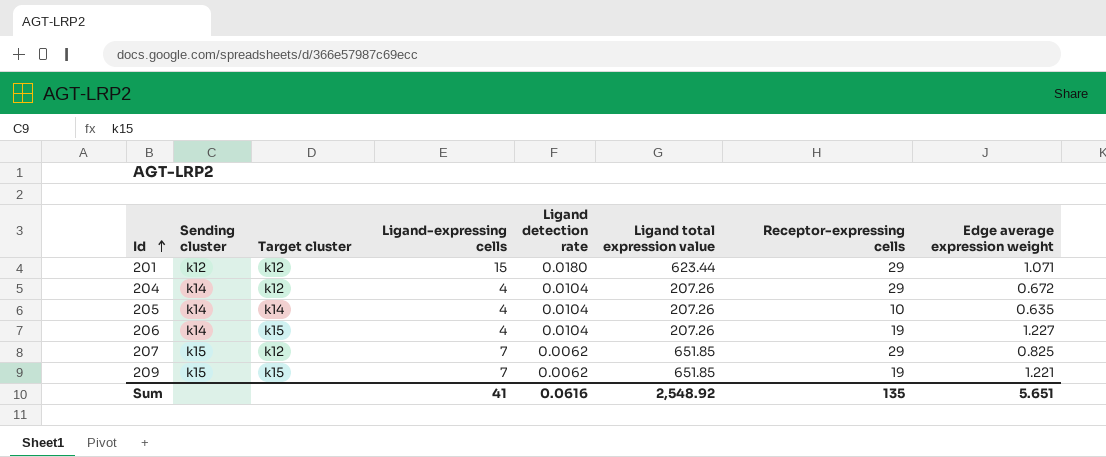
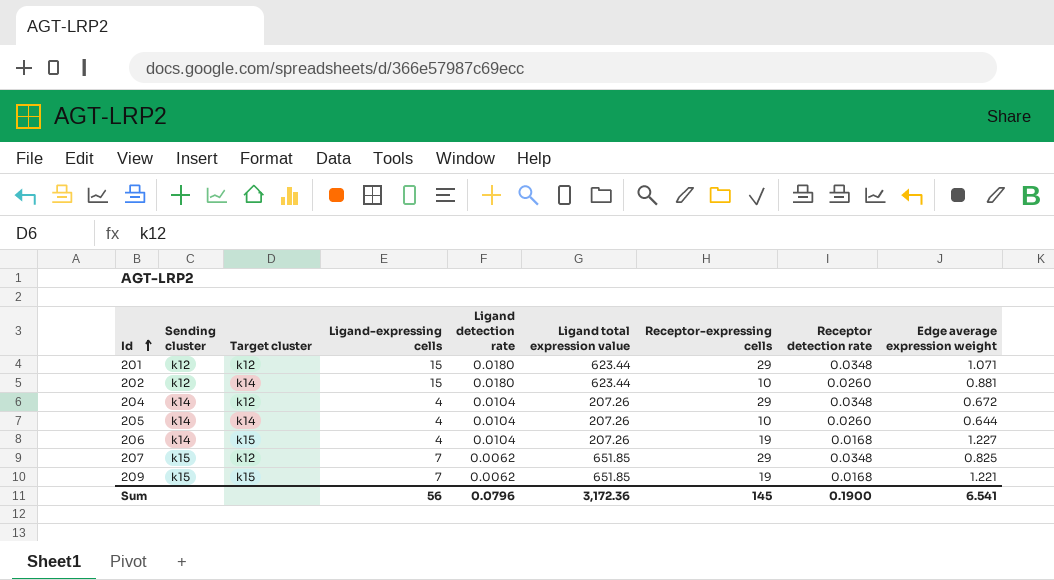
column Receptor detection rate | position: none -> 8
row 202: none -> k12 | k14 | 15 | 0.0180 | 623.44 | 10 | 0.0260 | 0.881
205 | Edge average expression weight: 0.635 -> 0.644
Sum | Ligand-expressing cells: 41 -> 56
Sum | Ligand detection rate: 0.0616 -> 0.0796
Sum | Ligand total expression value: 2,548.92 -> 3,172.36
Sum | Receptor-expressing cells: 135 -> 145
Sum | Edge average expression weight: 5.651 -> 6.541

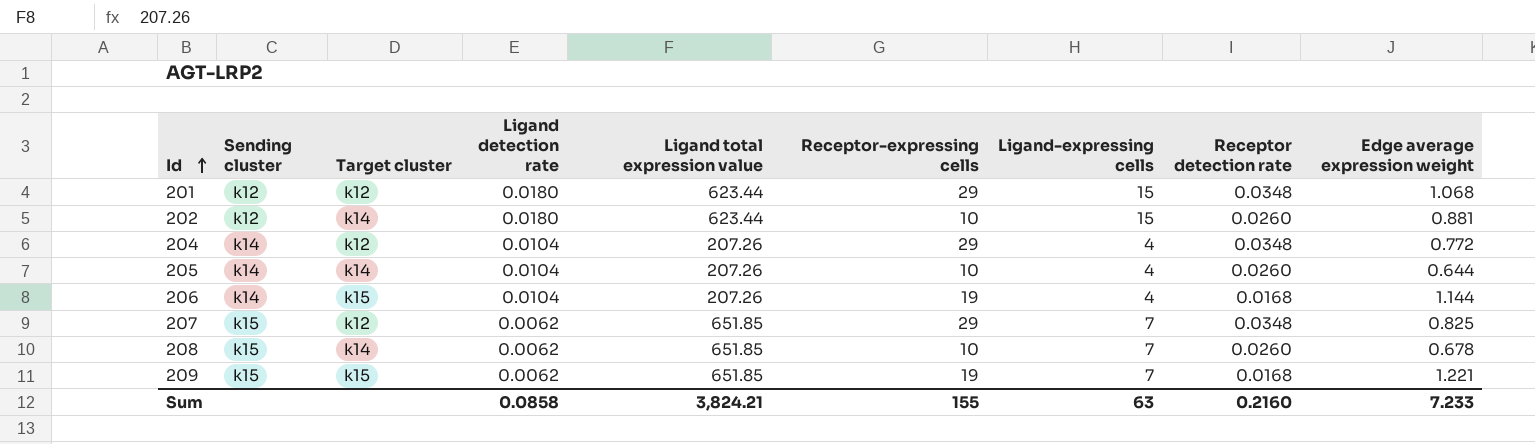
column Ligand-expressing cells | position: 4 -> 7
201 | Edge average expression weight: 1.071 -> 1.068
204 | Edge average expression weight: 0.672 -> 0.772
206 | Edge average expression weight: 1.227 -> 1.144
row 208: none -> k15 | k14 | 0.0062 | 651.85 | 10 | 7 | 0.0260 | 0.678
Sum | Ligand detection rate: 0.0796 -> 0.0858
Sum | Ligand total expression value: 3,172.36 -> 3,824.21
Sum | Receptor-expressing cells: 145 -> 155
Sum | Ligand-expressing cells: 56 -> 63
Sum | Receptor detection rate: 0.1900 -> 0.2160
Sum | Edge average expression weight: 6.541 -> 7.233

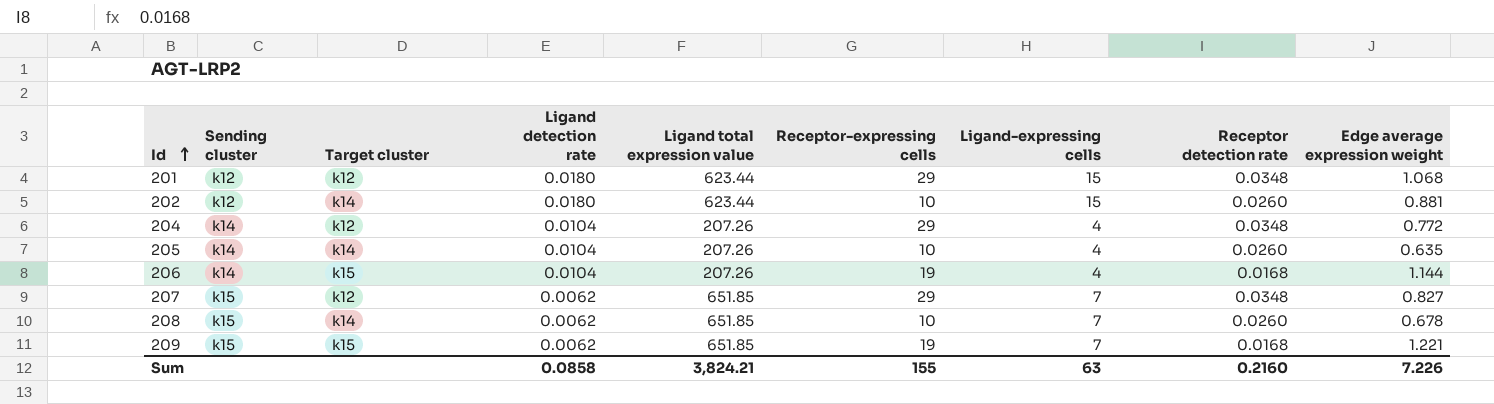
205 | Edge average expression weight: 0.644 -> 0.635
207 | Edge average expression weight: 0.825 -> 0.827
Sum | Edge average expression weight: 7.233 -> 7.226

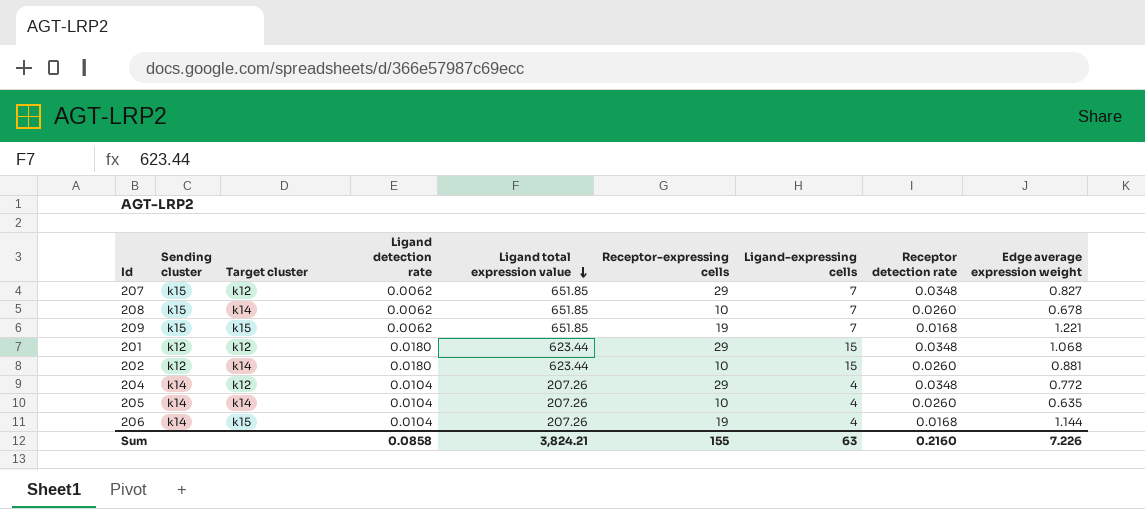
row order: Id ascending -> Ligand total expression value descending

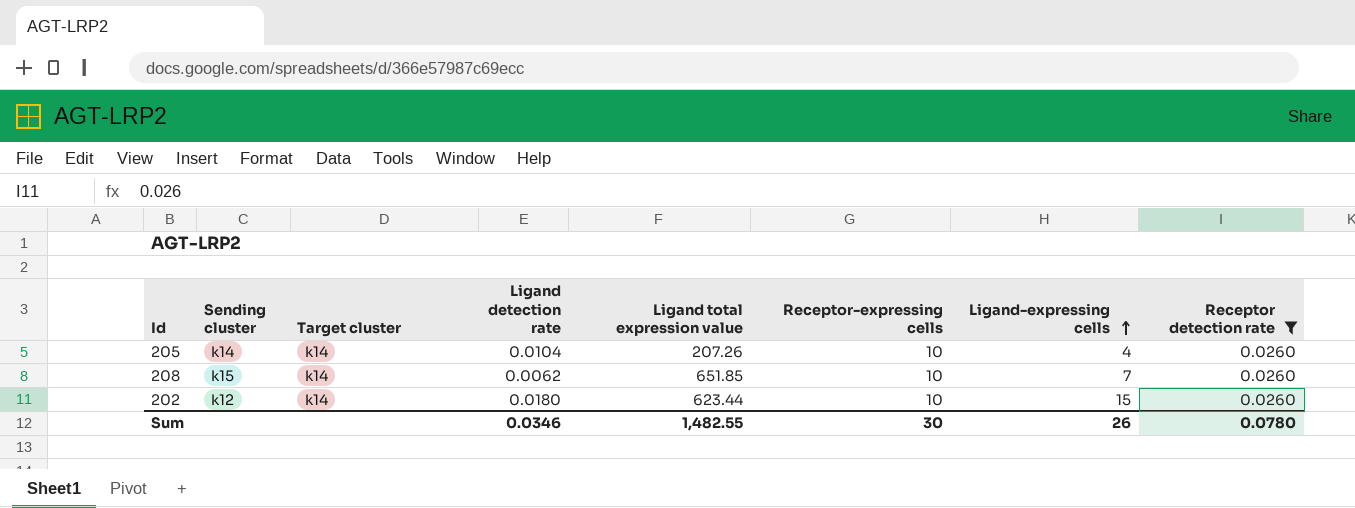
filter: none -> Receptor detection rate = 0.0260
row order: Ligand total expression value descending -> Ligand-expressing cells ascending
column Edge average expression weight | position: 9 -> none
Sum | Ligand detection rate: 0.0858 -> 0.0346
Sum | Ligand total expression value: 3,824.21 -> 1,482.55
Sum | Receptor-expressing cells: 155 -> 30
Sum | Ligand-expressing cells: 63 -> 26
Sum | Receptor detection rate: 0.2160 -> 0.0780

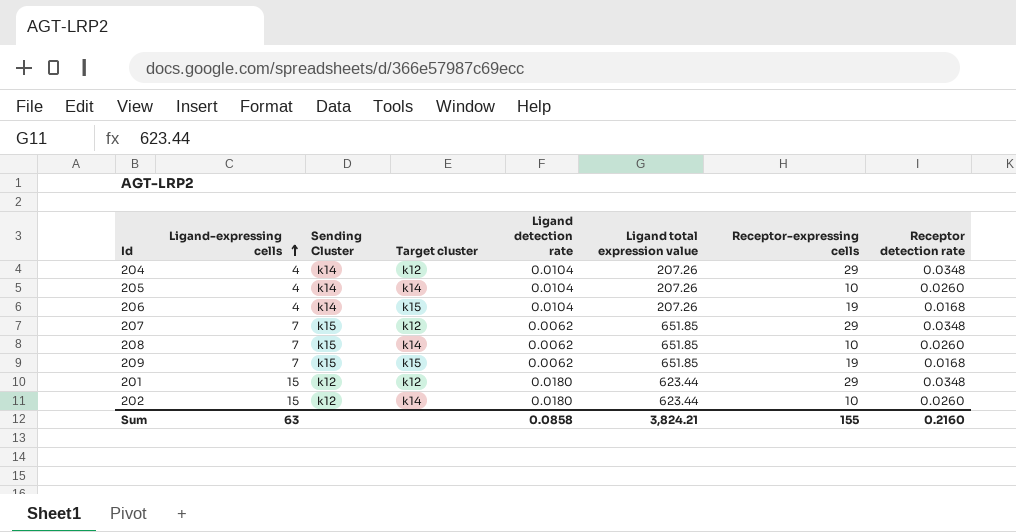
filter: Receptor detection rate = 0.0260 -> none
column Ligand-expressing cells | position: 7 -> 2
column name: Sending cluster -> Sending Cluster
Sum | Ligand-expressing cells: 26 -> 63
Sum | Ligand detection rate: 0.0346 -> 0.0858
Sum | Ligand total expression value: 1,482.55 -> 3,824.21
Sum | Receptor-expressing cells: 30 -> 155
Sum | Receptor detection rate: 0.0780 -> 0.2160

